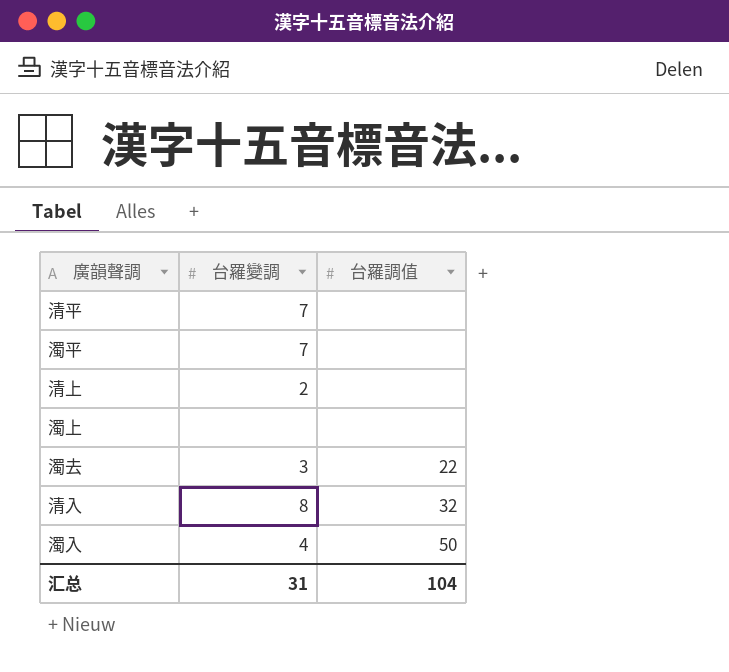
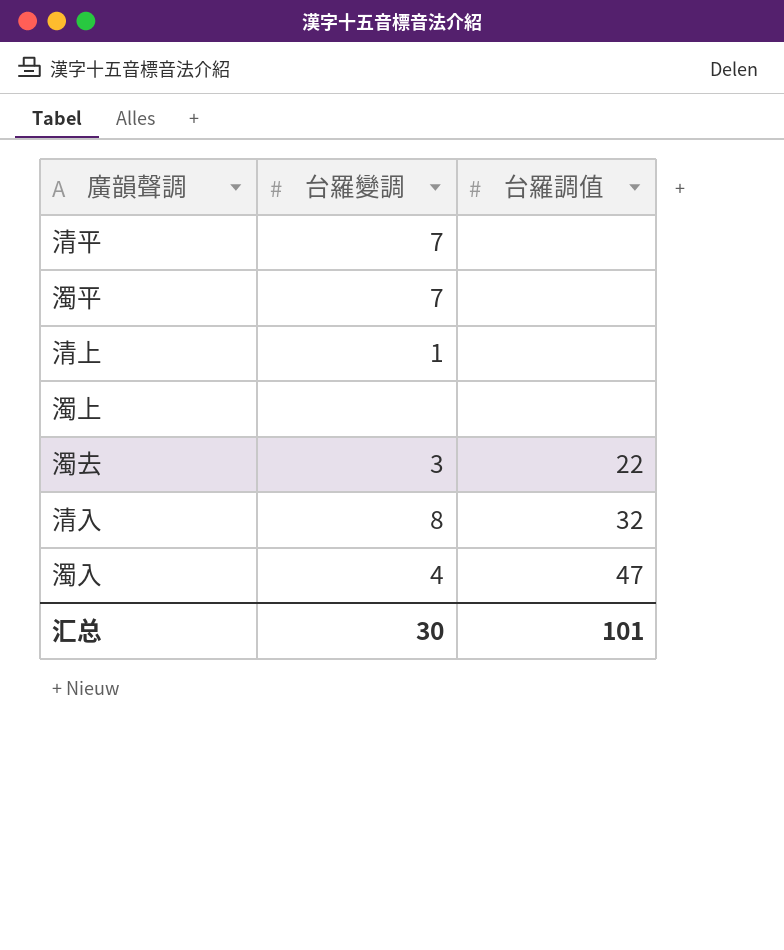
清上 | 台羅變調: 2 -> 1
濁入 | 台羅調值: 50 -> 47
汇总 | 台羅變調: 31 -> 30
汇总 | 台羅調值: 104 -> 101

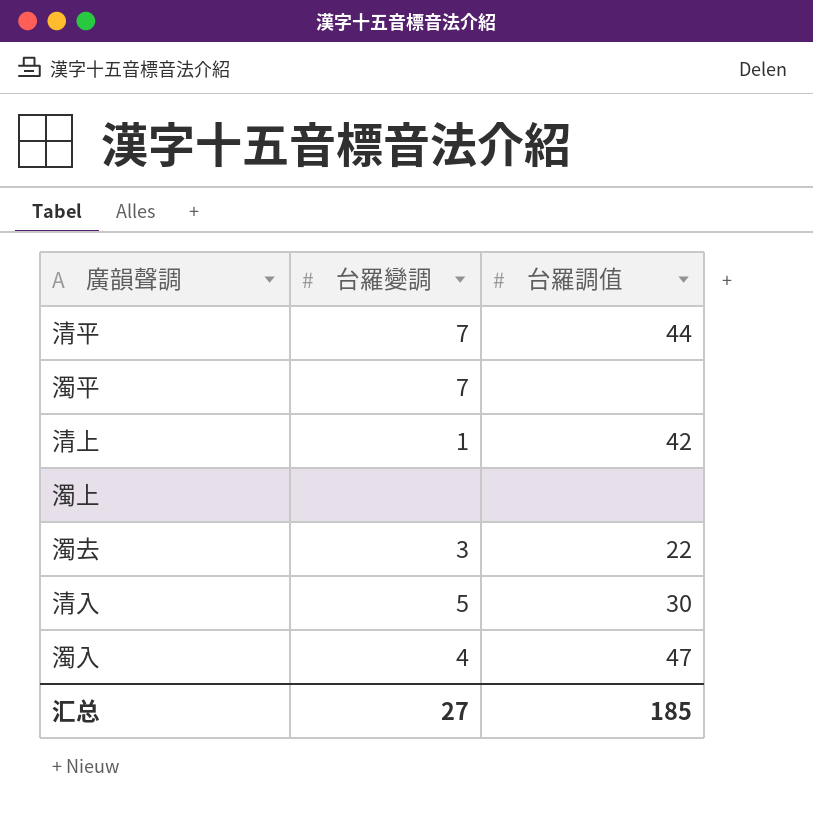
清平 | 台羅調值: none -> 44
清上 | 台羅調值: none -> 42
清入 | 台羅變調: 8 -> 5
清入 | 台羅調值: 32 -> 30
汇总 | 台羅變調: 30 -> 27
汇总 | 台羅調值: 101 -> 185

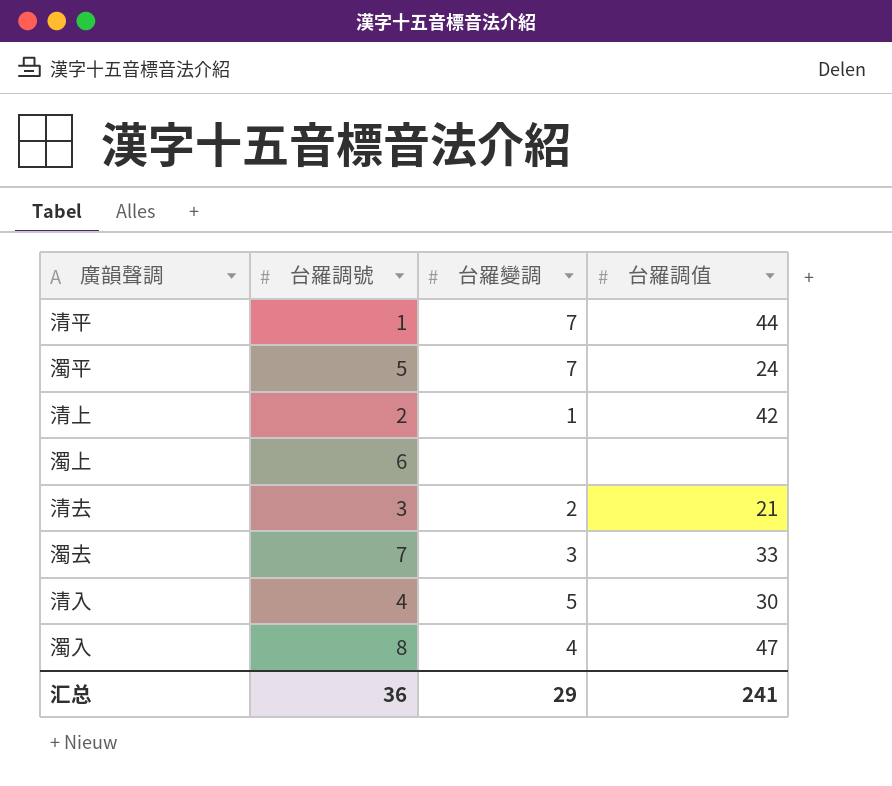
column 台羅調號 | position: none -> 2
濁平 | 台羅調值: none -> 24
row 清去: none -> 3 | 2 | 21
濁去 | 台羅調值: 22 -> 33
汇总 | 台羅變調: 27 -> 29
汇总 | 台羅調值: 185 -> 241

